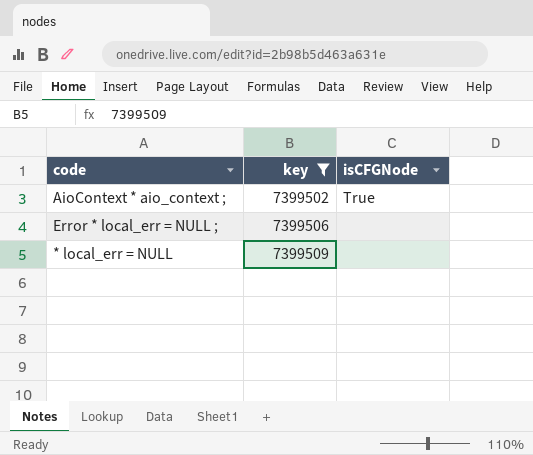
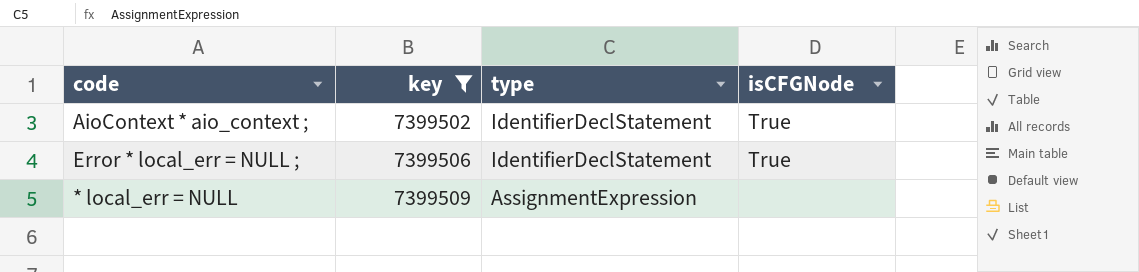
column type | position: none -> 3
Error * local_err = NULL ; | isCFGNode: none -> True

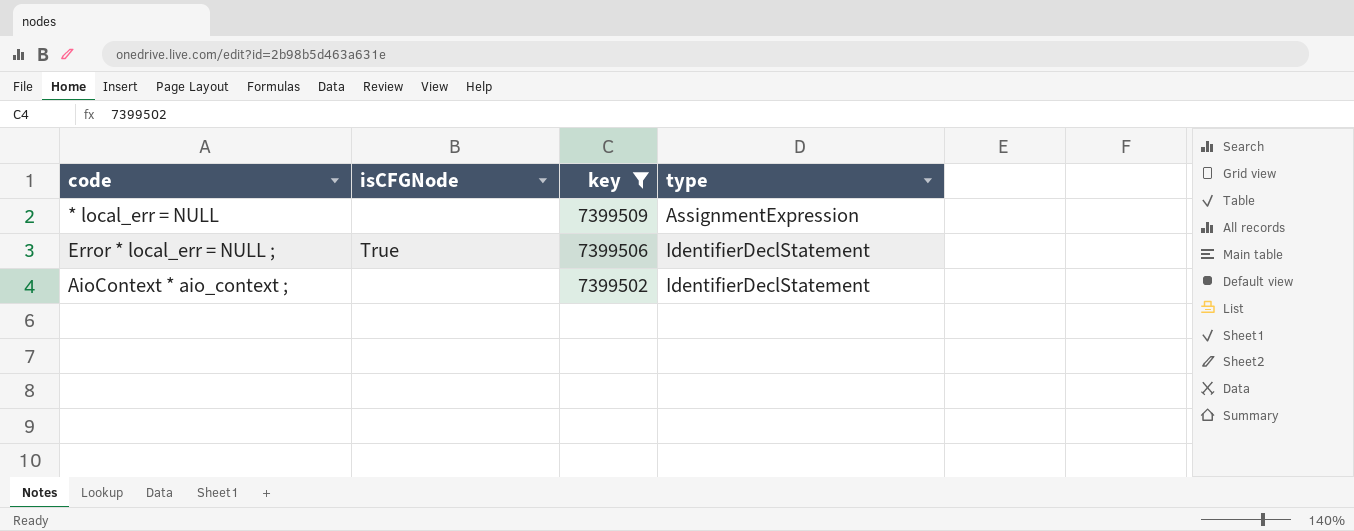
row order: key ascending -> key descending
column isCFGNode | position: 4 -> 2
AioContext * aio_context ; | isCFGNode: True -> none

